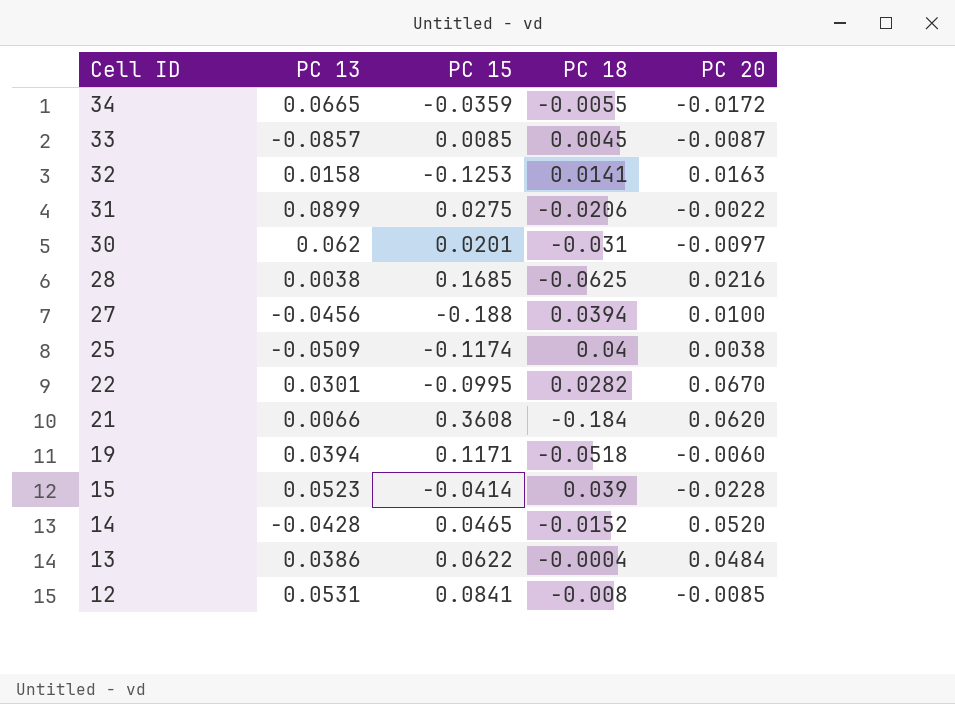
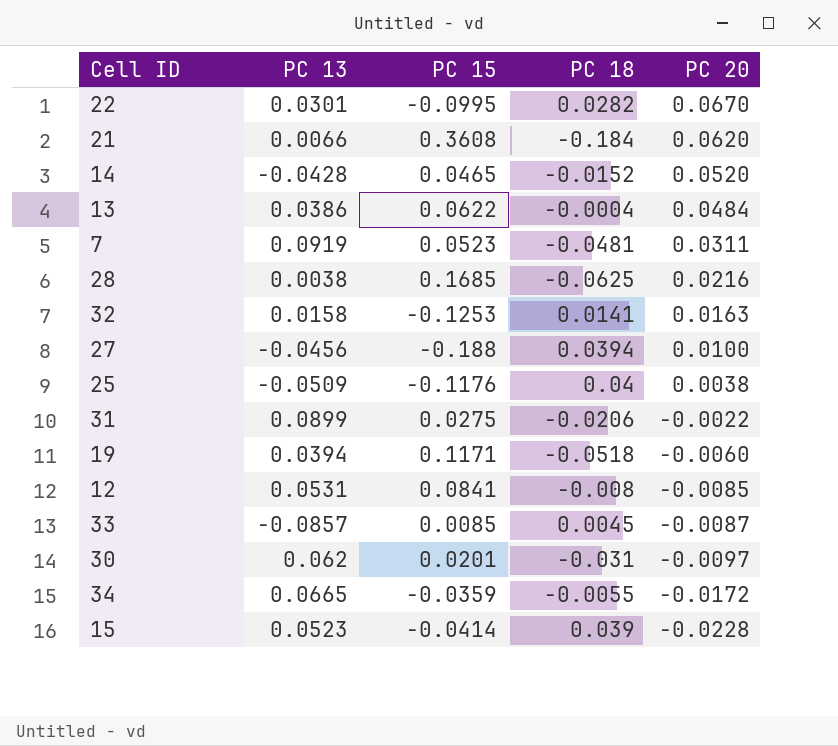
row order: Cell ID descending -> PC 20 descending
row 7: none -> 0.0919 | 0.0523 | -0.0481 | 0.0311
25 | PC 15: -0.1174 -> -0.1176

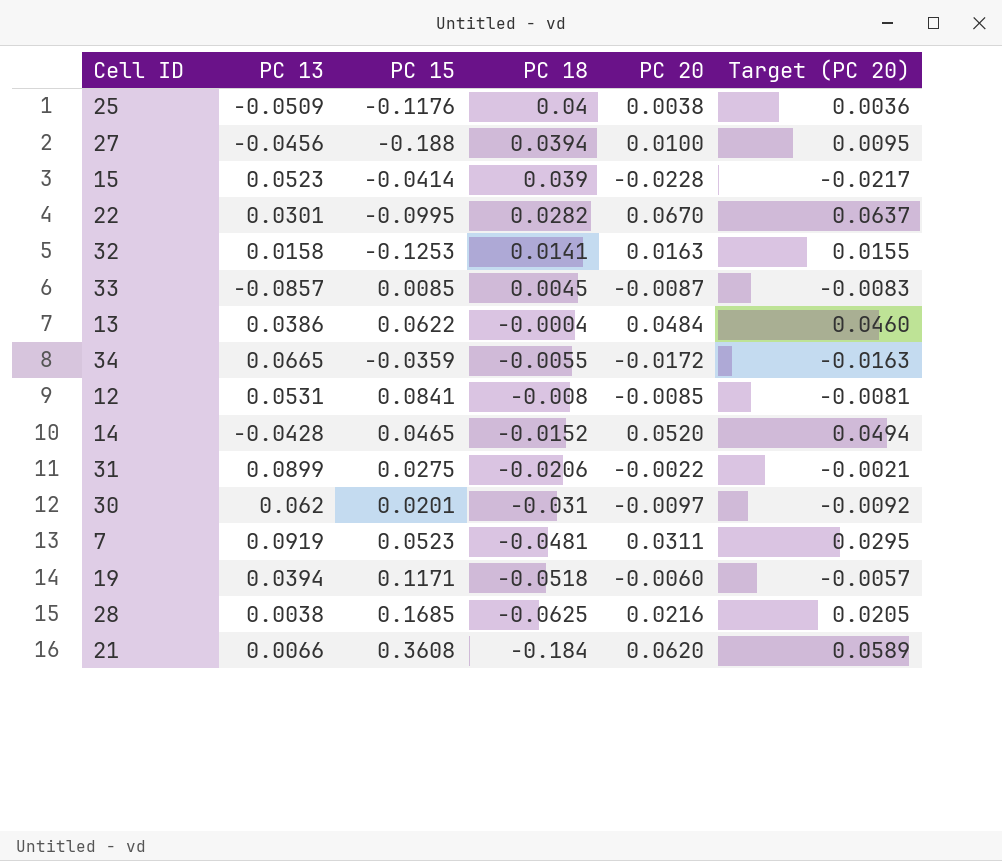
row order: PC 20 descending -> PC 18 descending
column Target (PC 20) | formula: none -> [PC 20] * 0.95

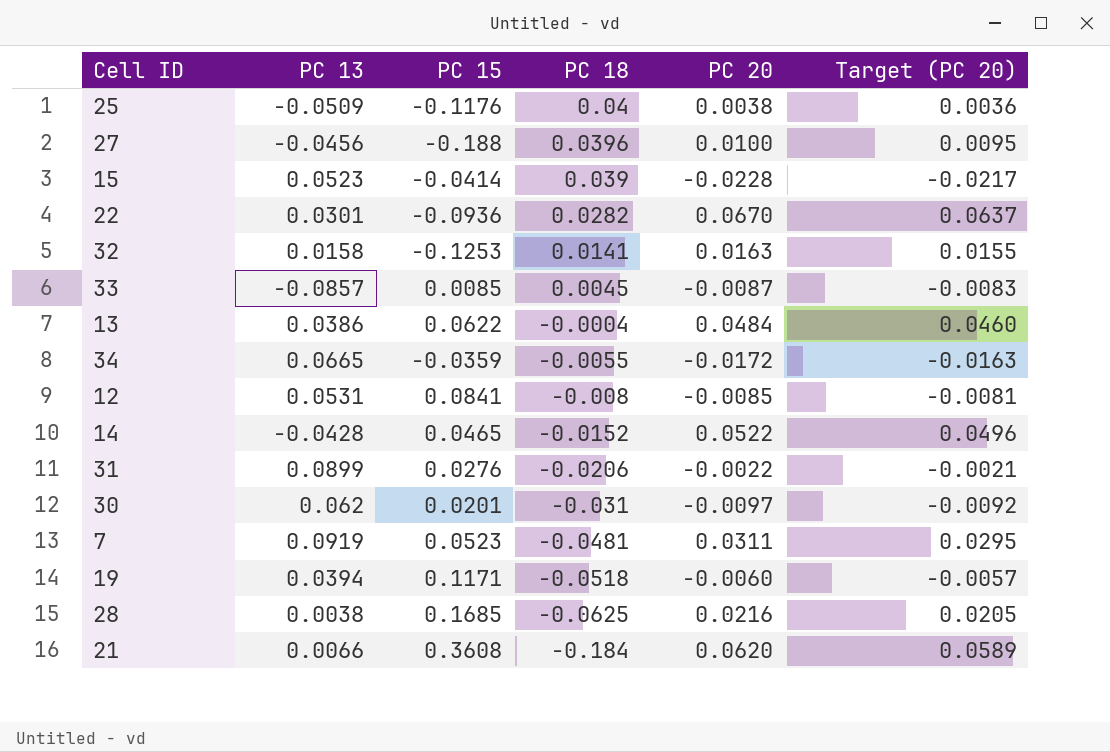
27 | PC 18: 0.0394 -> 0.0396
22 | PC 15: -0.0995 -> -0.0936
14 | PC 20: 0.0520 -> 0.0522
14 | Target (PC 20): 0.0494 -> 0.0496
31 | PC 15: 0.0275 -> 0.0276

